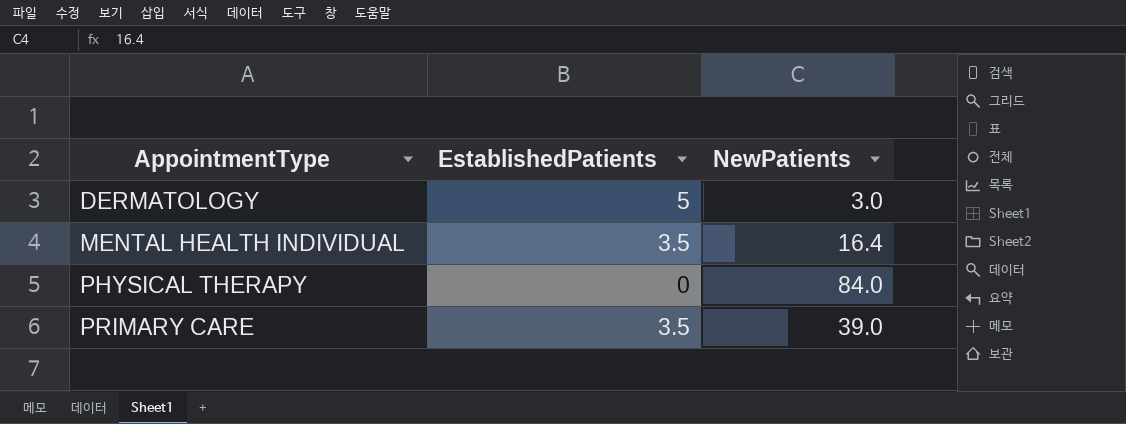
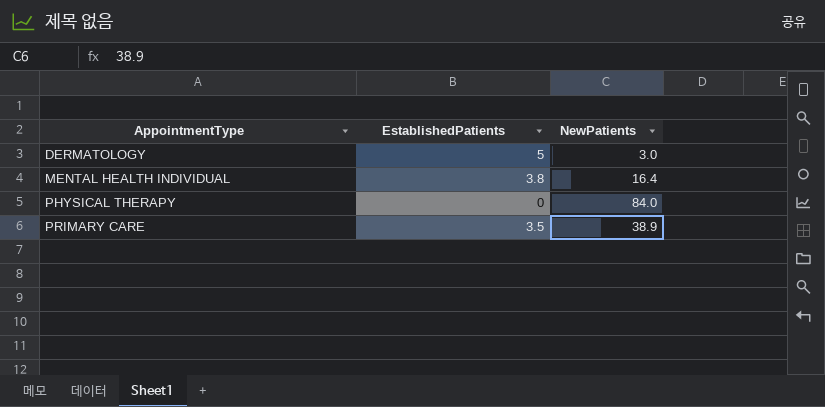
MENTAL HEALTH INDIVIDUAL | EstablishedPatients: 3.5 -> 3.8
PRIMARY CARE | NewPatients: 39.0 -> 38.9

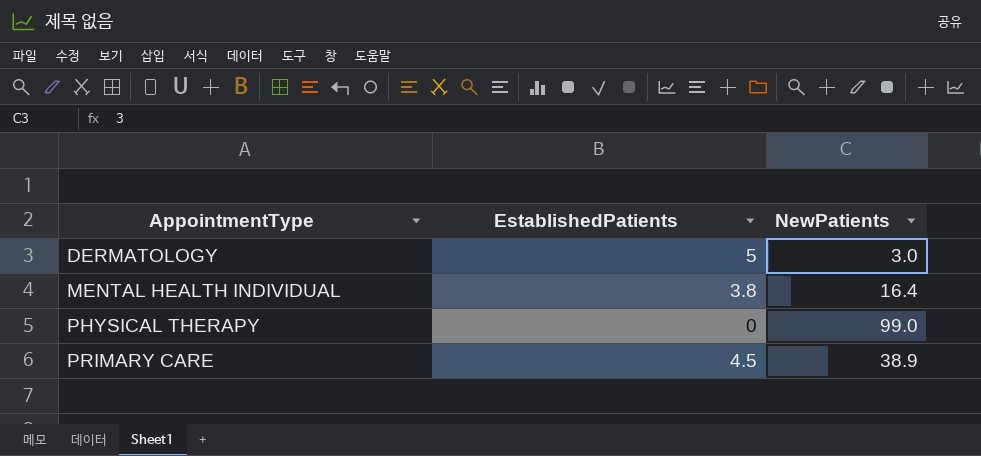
PHYSICAL THERAPY | NewPatients: 84.0 -> 99.0
PRIMARY CARE | EstablishedPatients: 3.5 -> 4.5

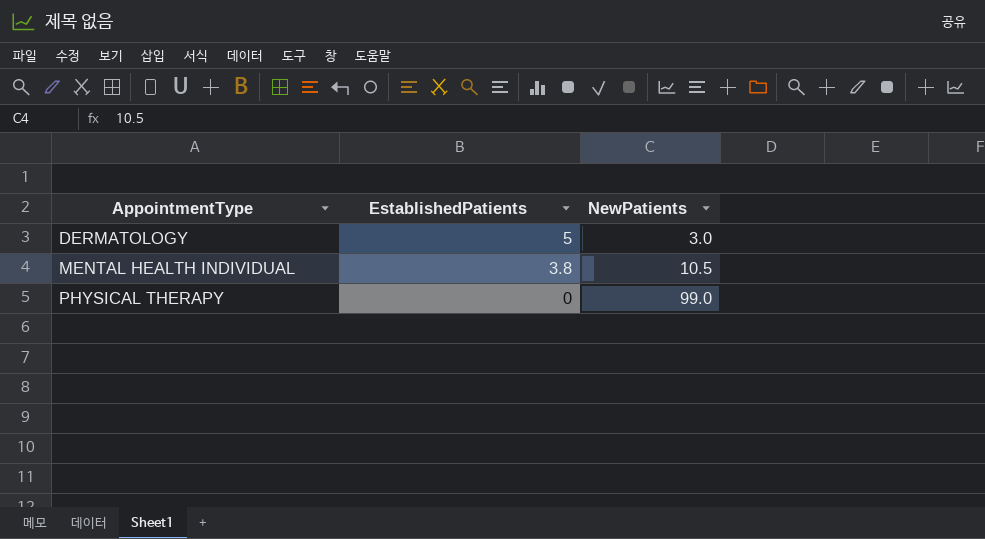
row PRIMARY CARE: 4.5 | 38.9 -> none
MENTAL HEALTH INDIVIDUAL | NewPatients: 16.4 -> 10.5

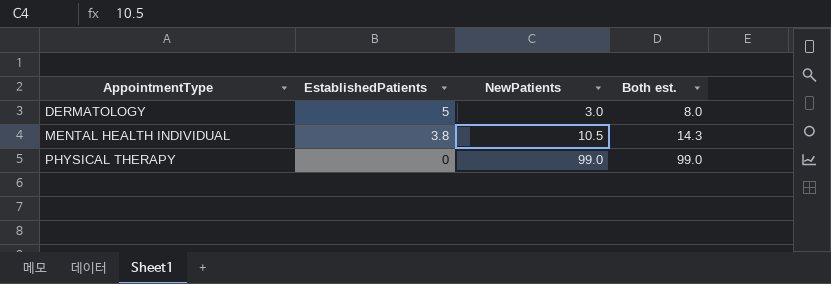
column Both est. | formula: none -> [EstablishedPatients] + [NewPatients]

